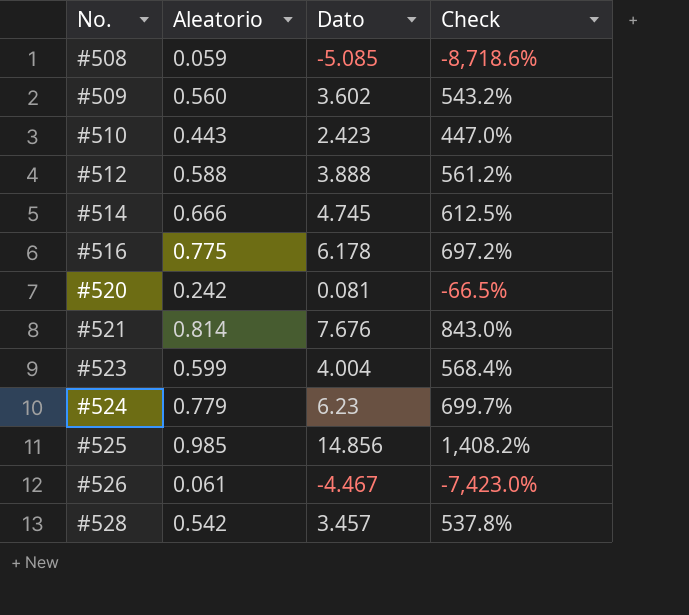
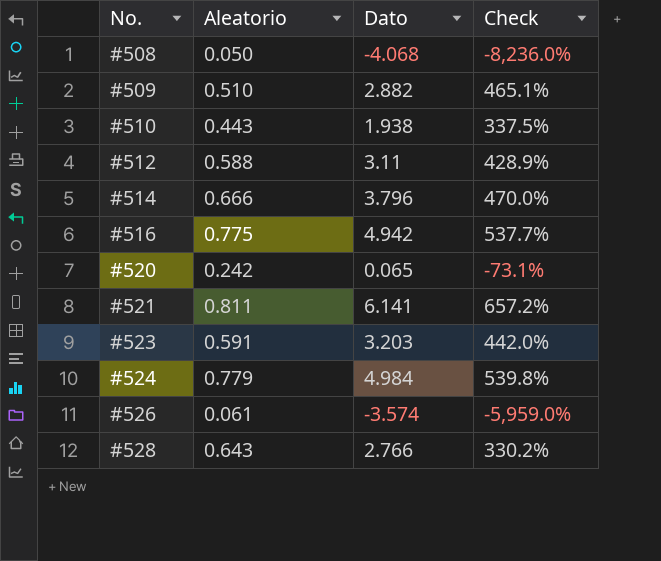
row #525: 0.985 | 14.856 | 1,408.2% -> none
#508 | Aleatorio: 0.059 -> 0.050
#508 | Dato: -5.085 -> -4.068
#508 | Check: -8,718.6% -> -8,236.0%
#509 | Aleatorio: 0.560 -> 0.510
#509 | Dato: 3.602 -> 2.882
#509 | Check: 543.2% -> 465.1%
#510 | Dato: 2.423 -> 1.938
#510 | Check: 447.0% -> 337.5%
#512 | Dato: 3.888 -> 3.11
#512 | Check: 561.2% -> 428.9%
#514 | Dato: 4.745 -> 3.796
#514 | Check: 612.5% -> 470.0%
#516 | Dato: 6.178 -> 4.942
#516 | Check: 697.2% -> 537.7%
#520 | Dato: 0.081 -> 0.065
#520 | Check: -66.5% -> -73.1%
#521 | Aleatorio: 0.814 -> 0.811
#521 | Dato: 7.676 -> 6.141
#521 | Check: 843.0% -> 657.2%
#523 | Aleatorio: 0.599 -> 0.591
#523 | Dato: 4.004 -> 3.203
#523 | Check: 568.4% -> 442.0%
#524 | Dato: 6.23 -> 4.984
#524 | Check: 699.7% -> 539.8%
#526 | Dato: -4.467 -> -3.574
#526 | Check: -7,423.0% -> -5,959.0%
#528 | Aleatorio: 0.542 -> 0.643
#528 | Dato: 3.457 -> 2.766
#528 | Check: 537.8% -> 330.2%

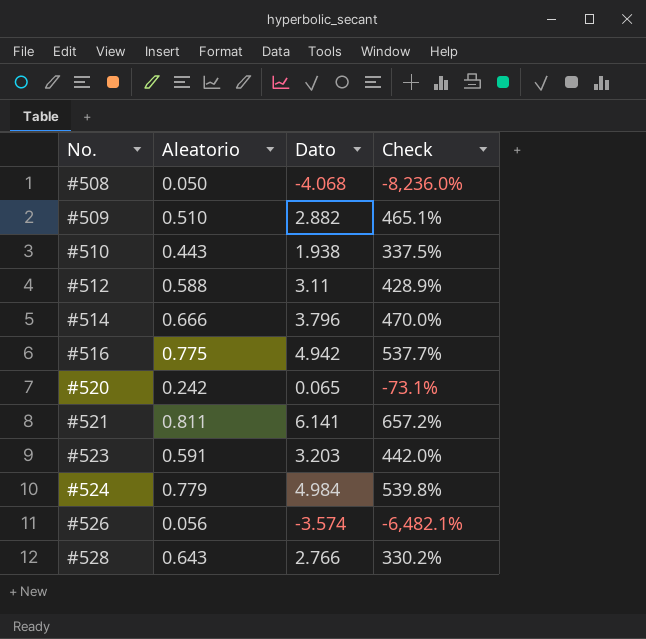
#526 | Aleatorio: 0.061 -> 0.056
#526 | Check: -5,959.0% -> -6,482.1%

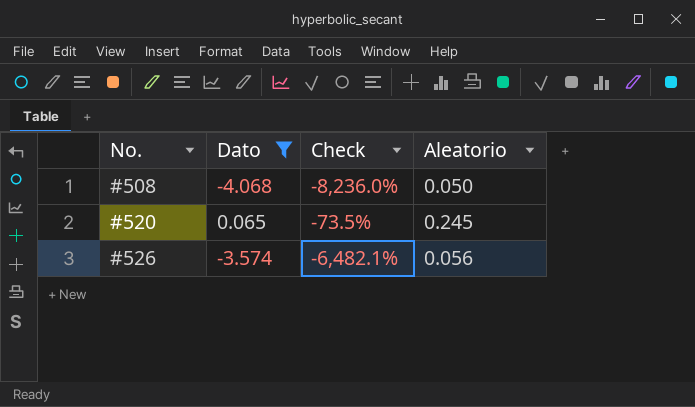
filter: none -> Dato <= 0.065
column Aleatorio | position: 2 -> 4
#520 | Check: -73.1% -> -73.5%
#520 | Aleatorio: 0.242 -> 0.245

